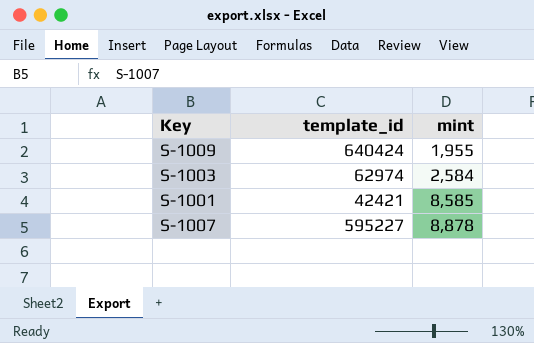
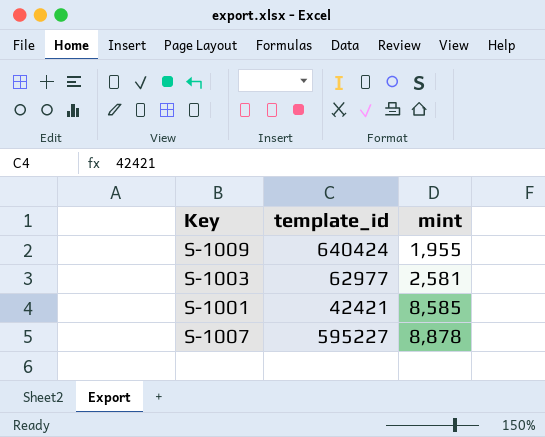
S-1003 | template_id: 62974 -> 62977
S-1003 | mint: 2,584 -> 2,581

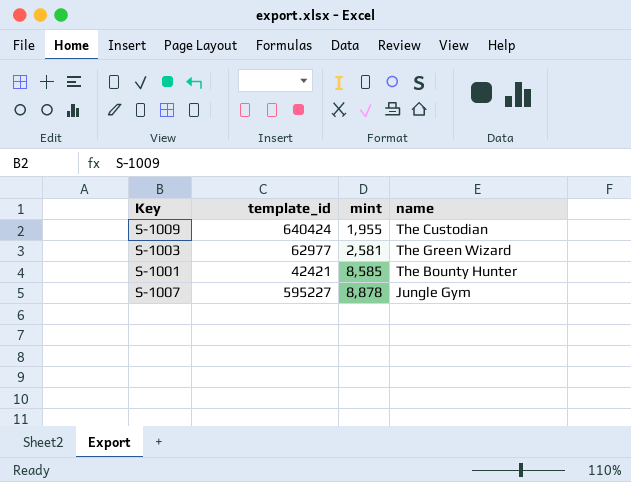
column name | position: none -> 4

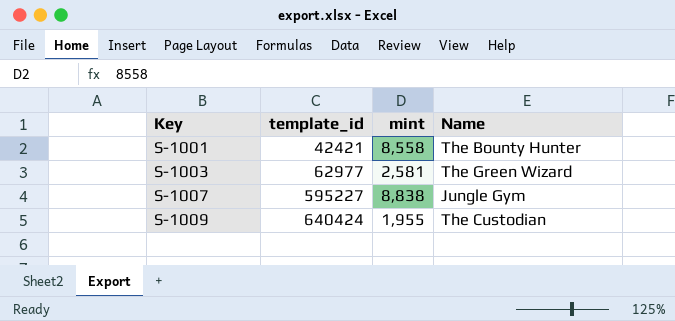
row order: mint ascending -> Key ascending
column name: name -> Name
S-1001 | mint: 8,585 -> 8,558
S-1007 | mint: 8,878 -> 8,838

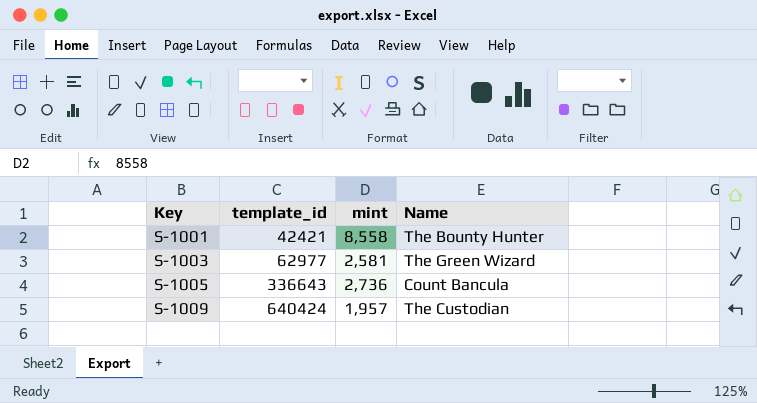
row S-1007: 595227 | 8,838 | Jungle Gym -> none
row S-1005: none -> 336643 | 2,736 | Count Bancula
S-1009 | mint: 1,955 -> 1,957

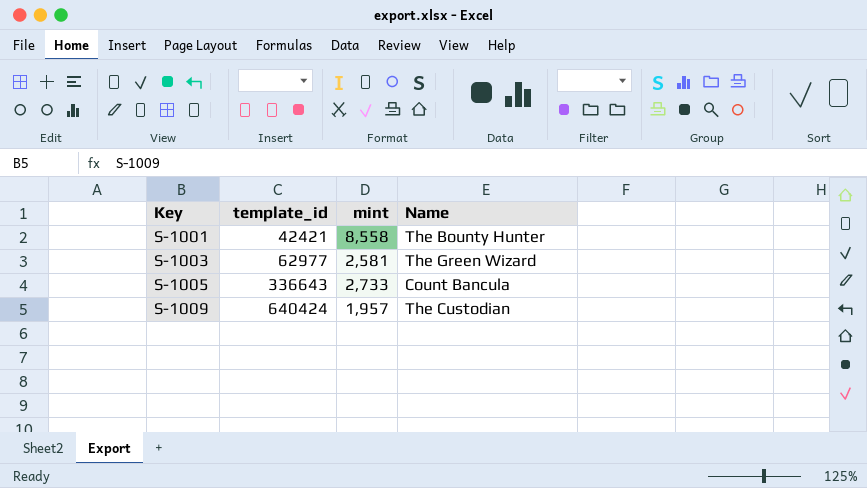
S-1005 | mint: 2,736 -> 2,733

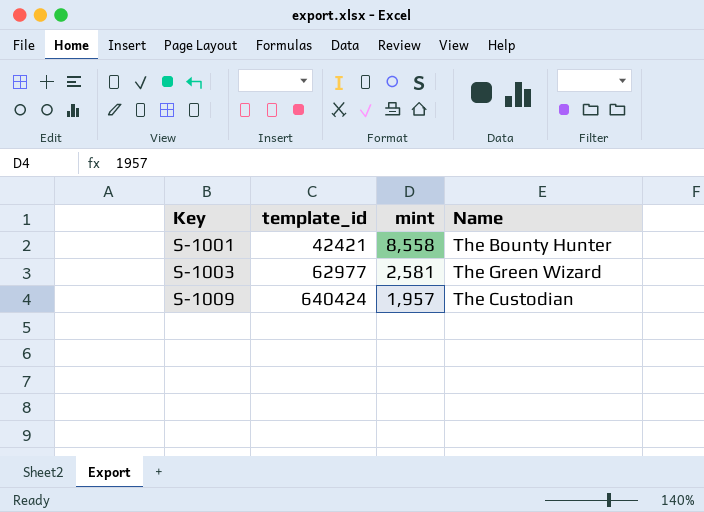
row S-1005: 336643 | 2,733 | Count Bancula -> none

